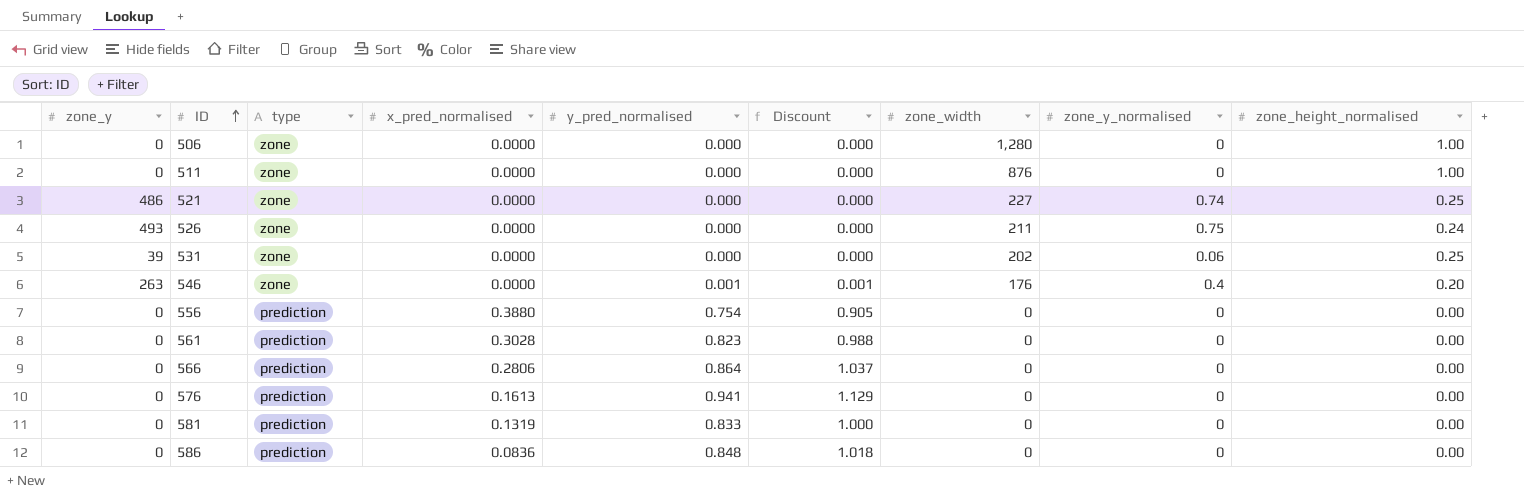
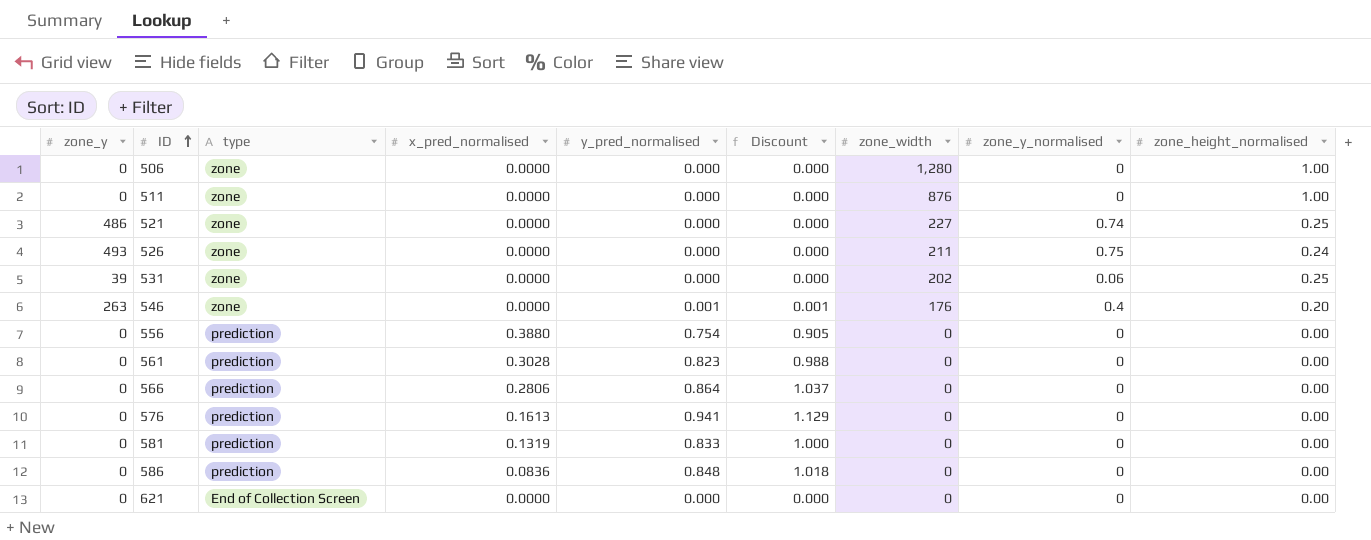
row 621: none -> 0 | End of Collection Screen | 0.0000 | 0.000 | 0.000 | 0 | 0 | 0.00

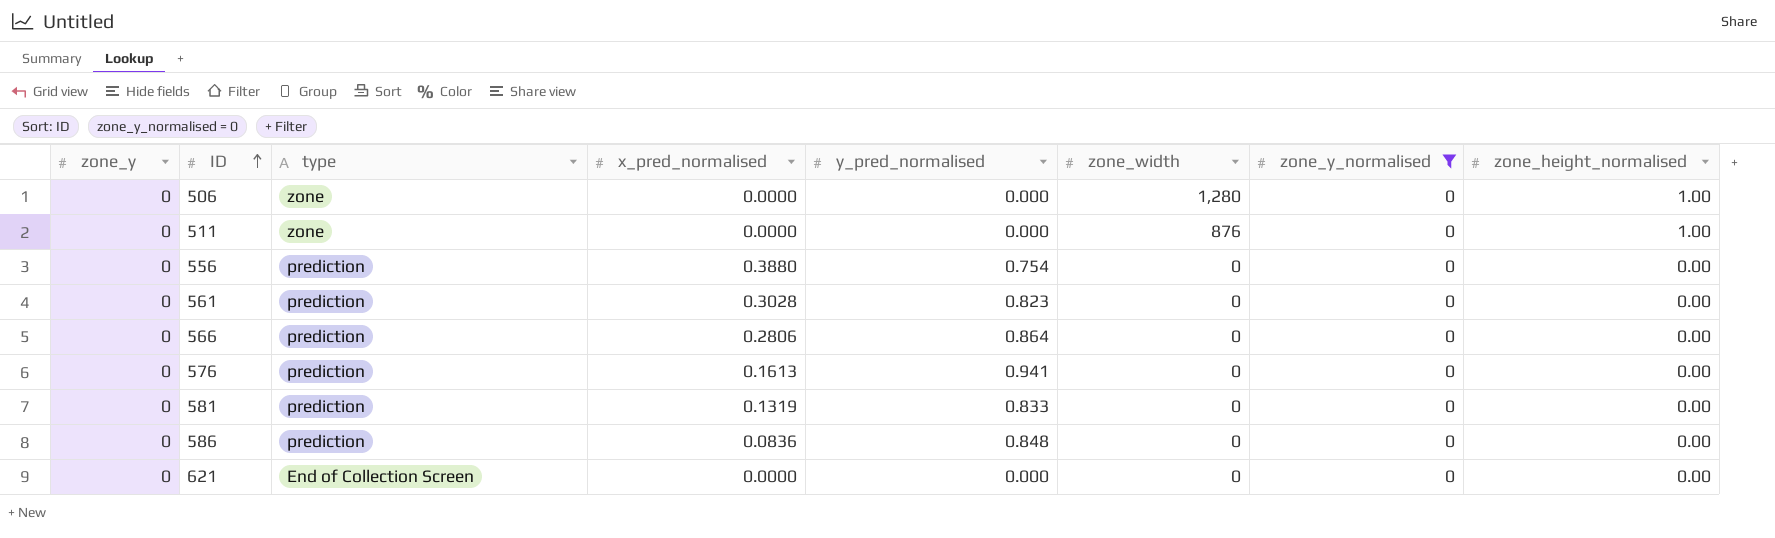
filter: none -> zone_y_normalised = 0
column Discount | formula: [y_pred_normalised] * 1.2 -> none

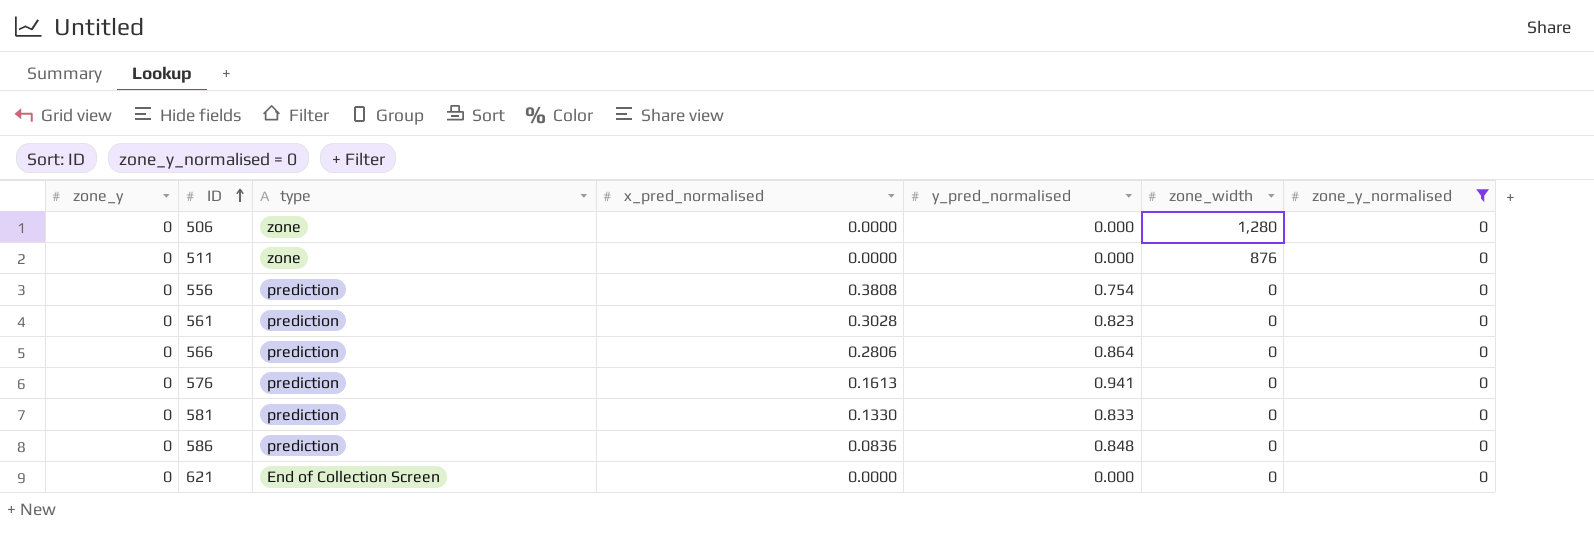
column zone_height_normalised | position: 8 -> none
556 | x_pred_normalised: 0.3880 -> 0.3808
581 | x_pred_normalised: 0.1319 -> 0.1330

